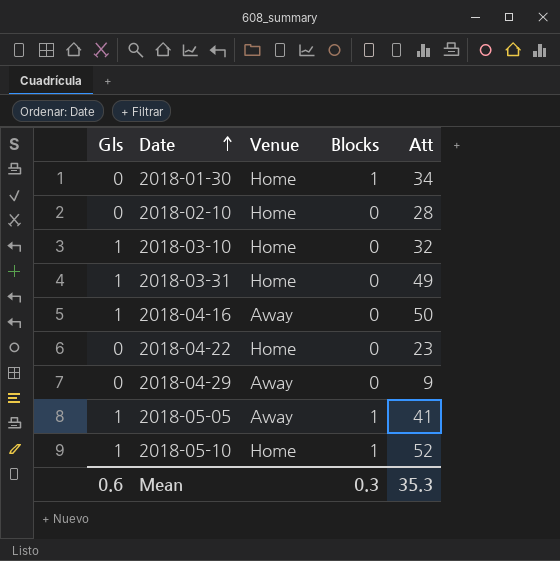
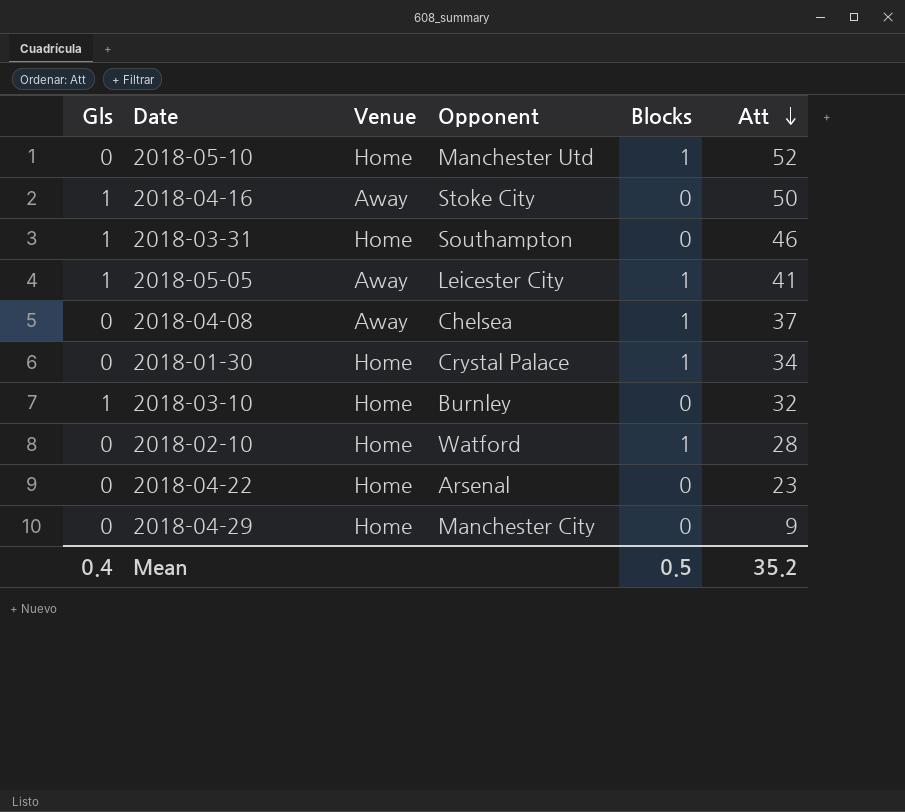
row order: Date ascending -> Att descending
column Opponent | position: none -> 4
2018-05-10 | Gls: 1 -> 0
2018-03-31 | Att: 49 -> 46
row 2018-04-08: none -> 0 | Away | Chelsea | 1 | 37
2018-02-10 | Blocks: 0 -> 1
2018-04-29 | Venue: Away -> Home
Mean | Gls: 0.6 -> 0.4
Mean | Blocks: 0.3 -> 0.5
Mean | Att: 35.3 -> 35.2

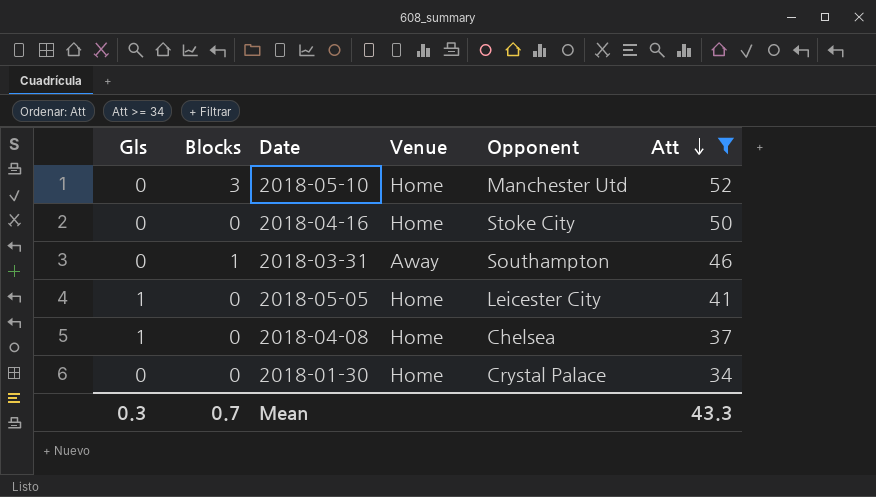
filter: none -> Att >= 34
column Blocks | position: 5 -> 2
2018-05-10 | Blocks: 1 -> 3
2018-04-16 | Gls: 1 -> 0
2018-04-16 | Venue: Away -> Home
2018-03-31 | Gls: 1 -> 0
2018-03-31 | Blocks: 0 -> 1
2018-03-31 | Venue: Home -> Away
2018-05-05 | Blocks: 1 -> 0
2018-05-05 | Venue: Away -> Home
2018-04-08 | Gls: 0 -> 1
2018-04-08 | Blocks: 1 -> 0
2018-04-08 | Venue: Away -> Home
2018-01-30 | Blocks: 1 -> 0
Mean | Gls: 0.4 -> 0.3
Mean | Blocks: 0.5 -> 0.7
Mean | Att: 35.2 -> 43.3

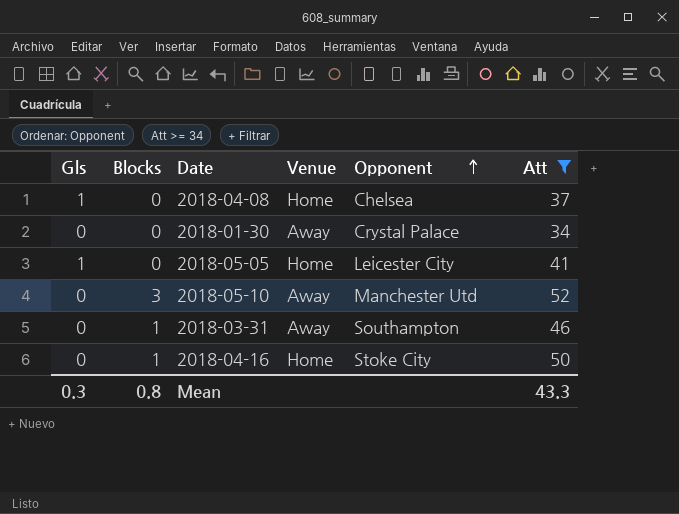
row order: Att descending -> Opponent ascending
2018-01-30 | Venue: Home -> Away
2018-05-10 | Venue: Home -> Away
2018-04-16 | Blocks: 0 -> 1
Mean | Blocks: 0.7 -> 0.8

